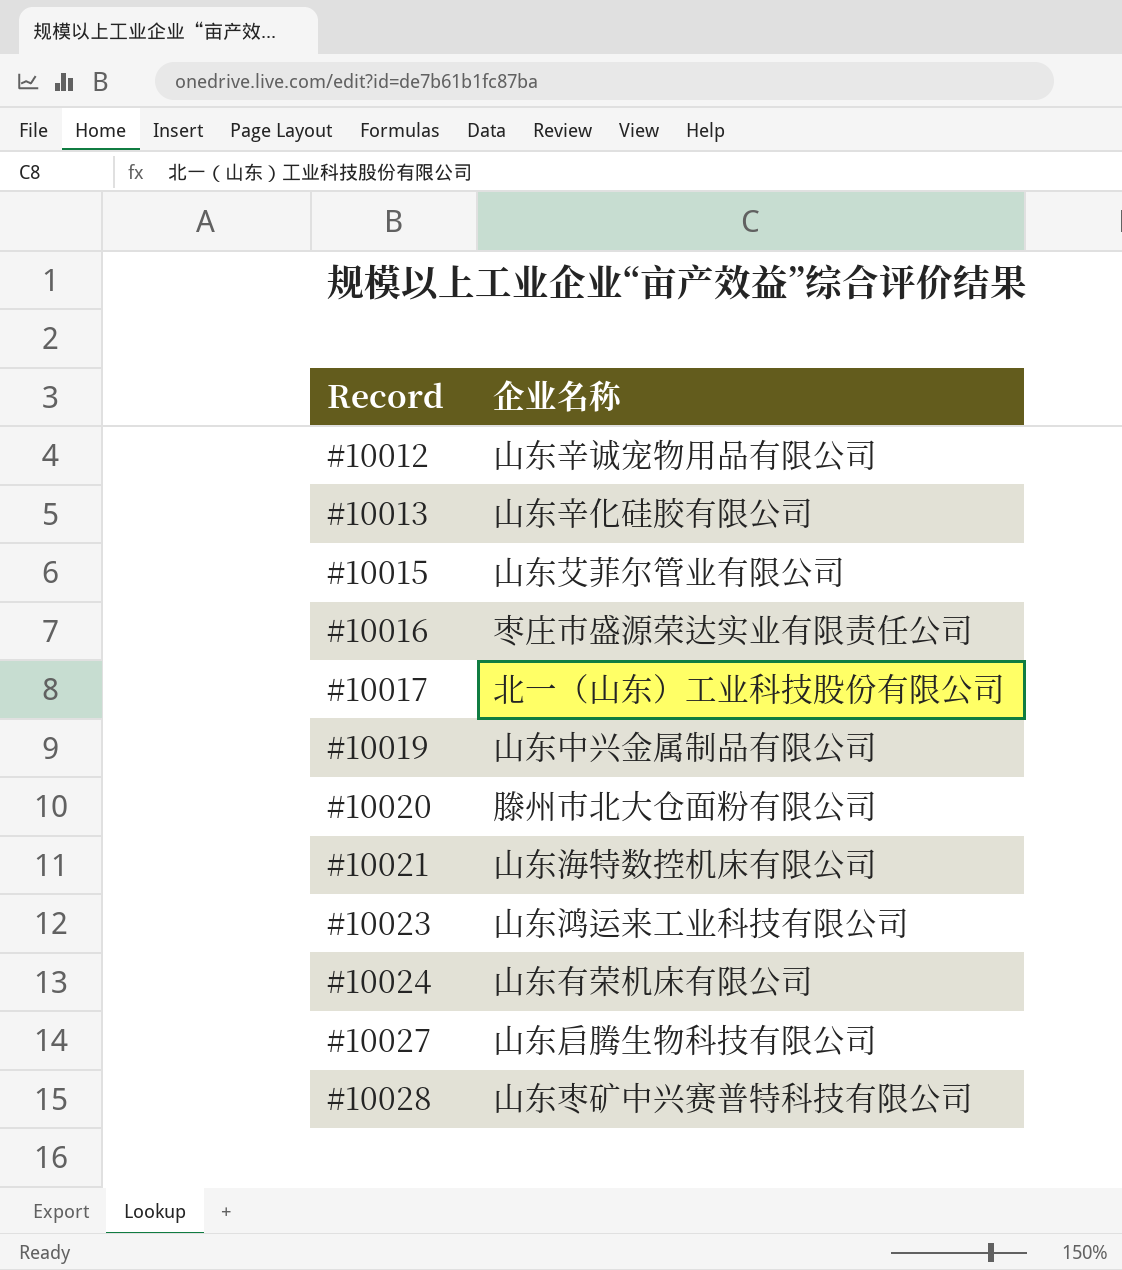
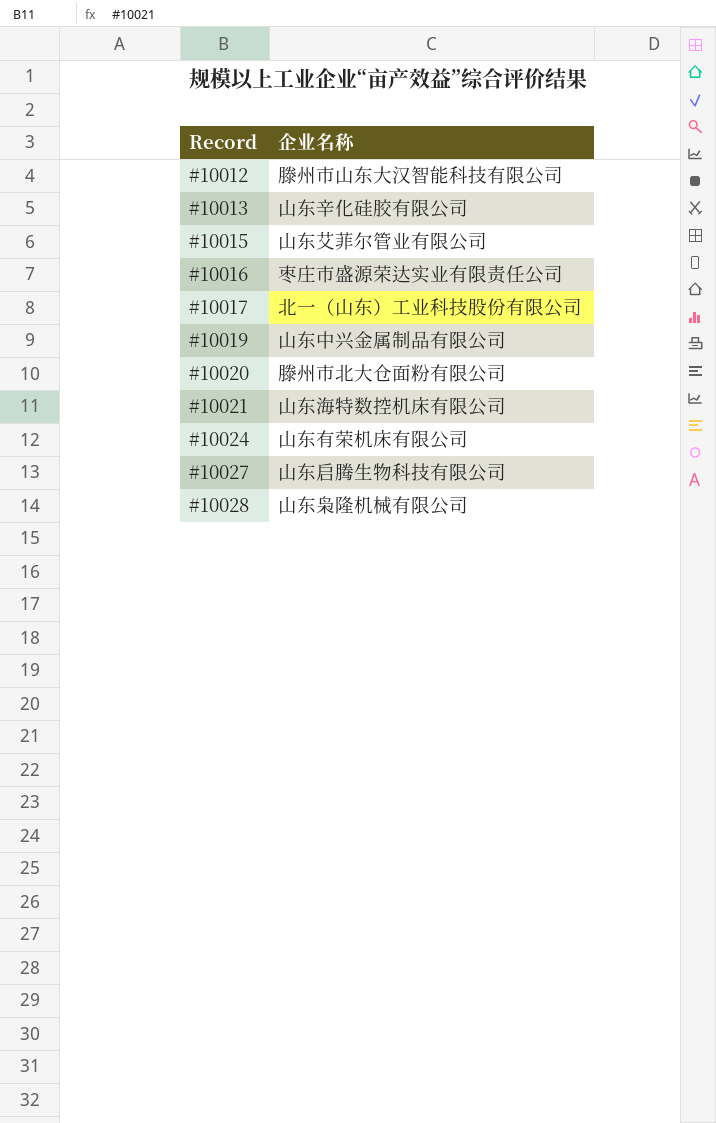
row #10023: 山东鸿运来工业科技有限公司 -> none
#10012 | 企业名称: 山东辛诚宠物用品有限公司 -> 滕州市山东大汉智能科技有限公司
#10028 | 企业名称: 山东枣矿中兴赛普特科技有限公司 -> 山东枭隆机械有限公司

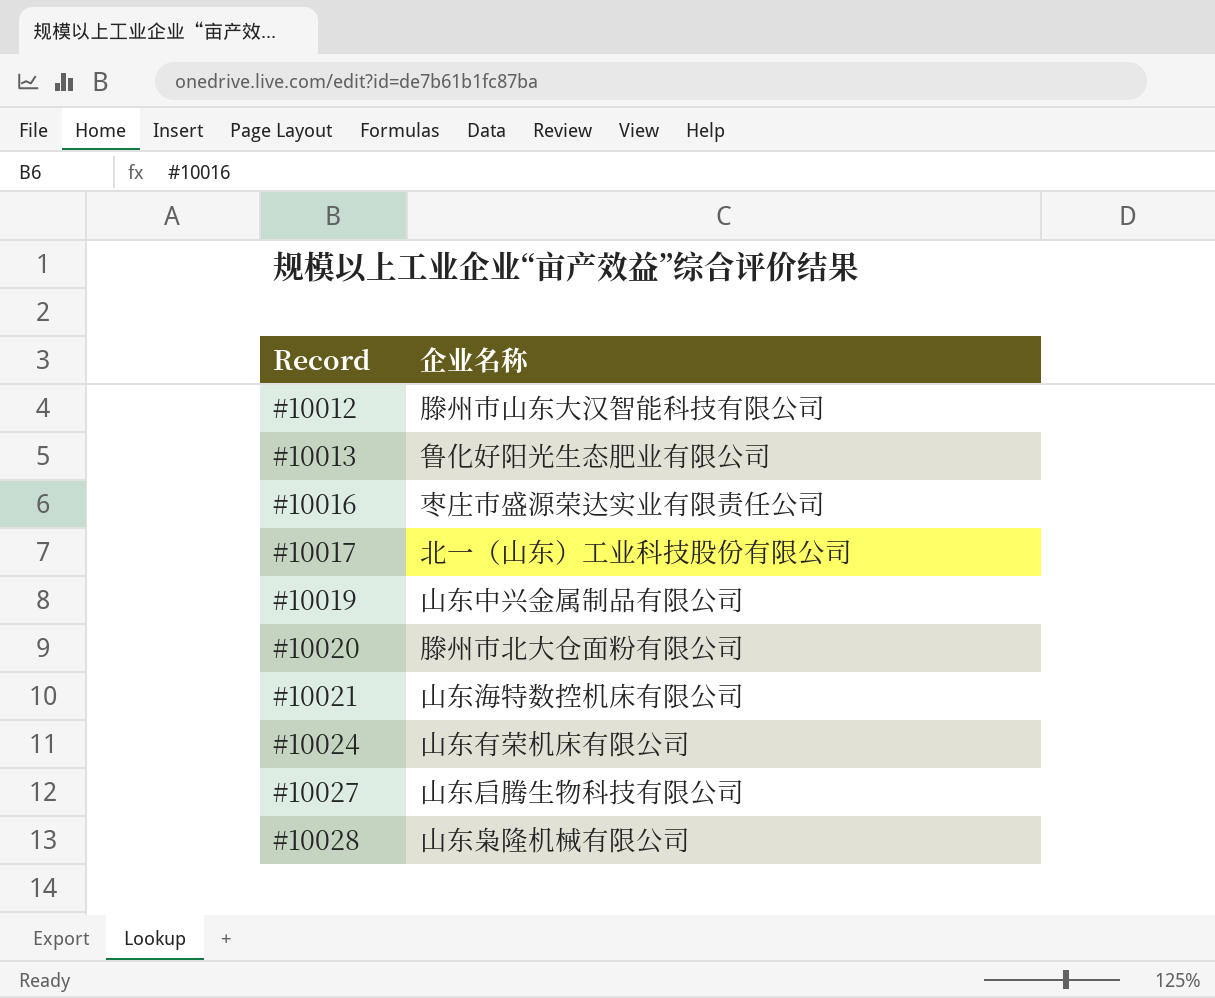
row #10015: 山东艾菲尔管业有限公司 -> none
#10013 | 企业名称: 山东辛化硅胶有限公司 -> 鲁化好阳光生态肥业有限公司

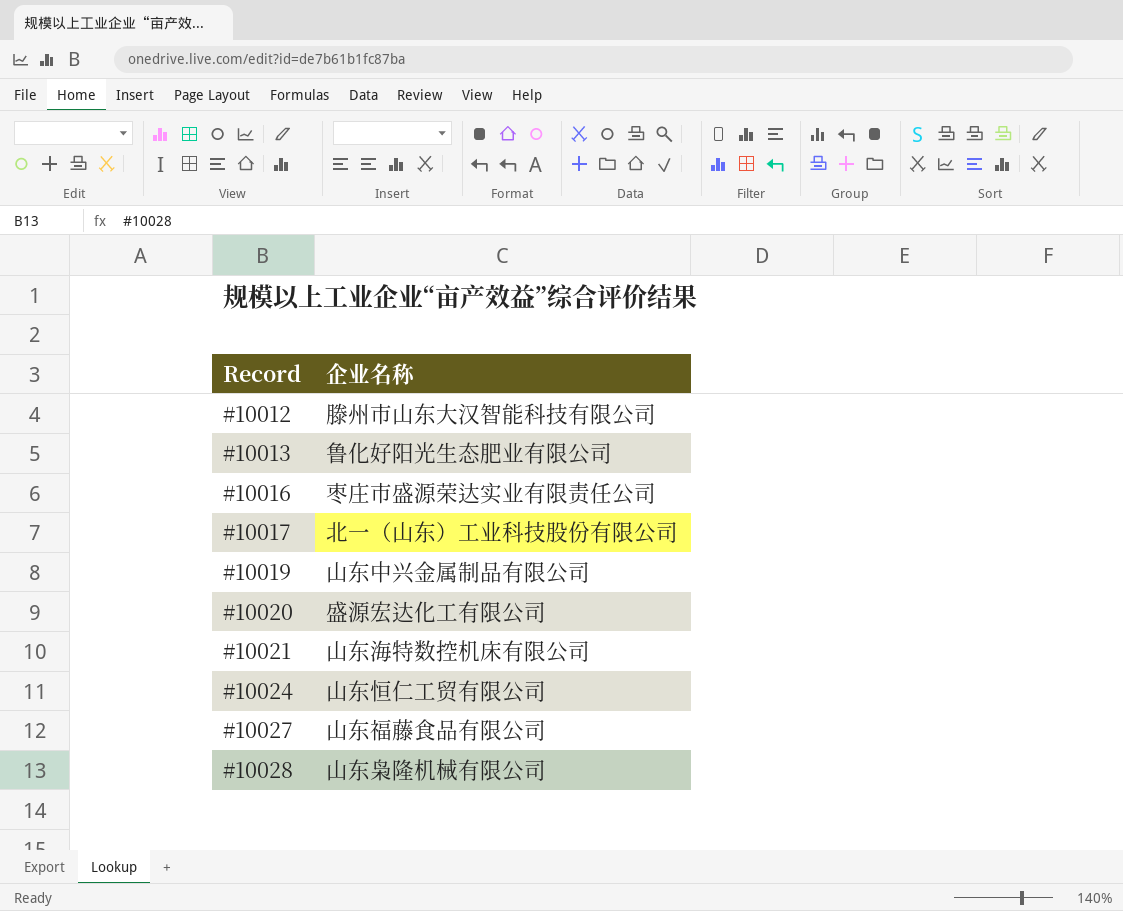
#10020 | 企业名称: 滕州市北大仓面粉有限公司 -> 盛源宏达化工有限公司
#10024 | 企业名称: 山东有荣机床有限公司 -> 山东恒仁工贸有限公司
#10027 | 企业名称: 山东启腾生物科技有限公司 -> 山东福藤食品有限公司

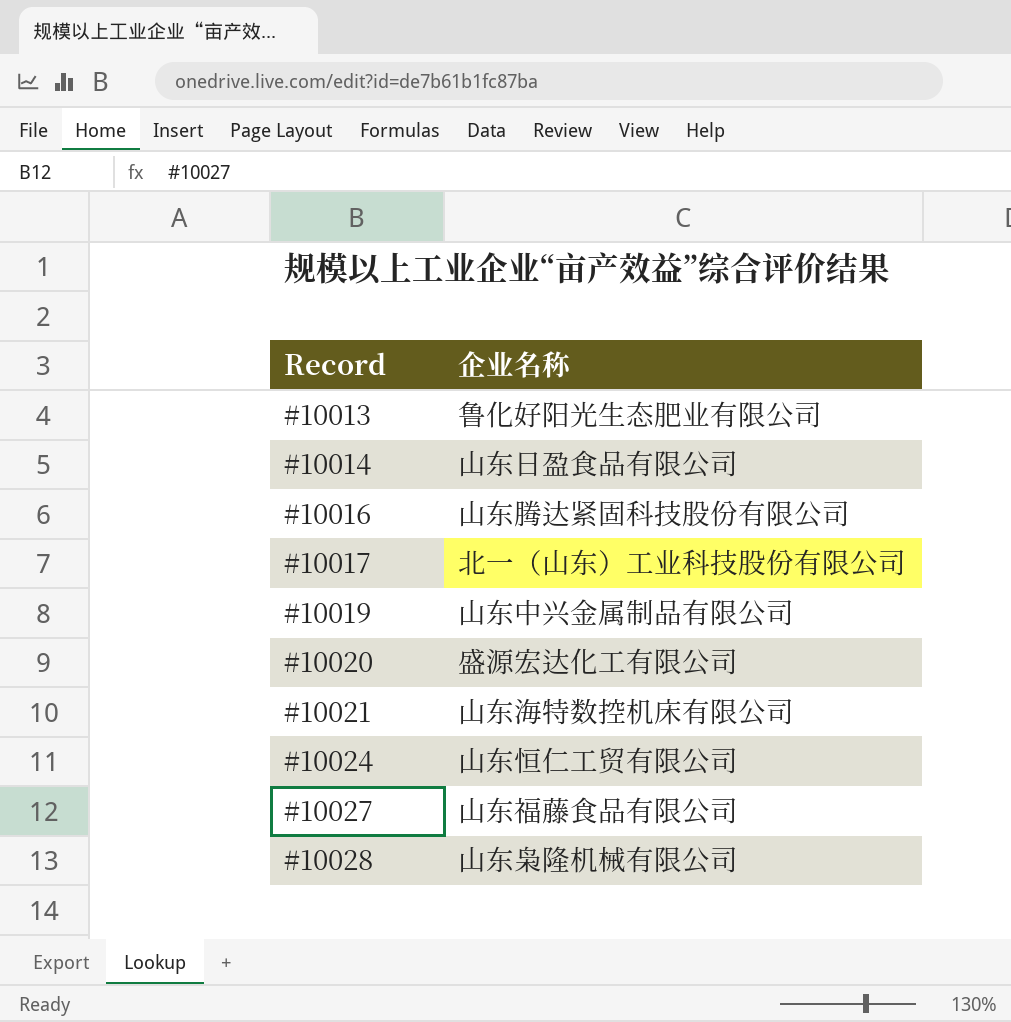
row #10012: 滕州市山东大汉智能科技有限公司 -> none
row #10014: none -> 山东日盈食品有限公司
#10016 | 企业名称: 枣庄市盛源荣达实业有限责任公司 -> 山东腾达紧固科技股份有限公司

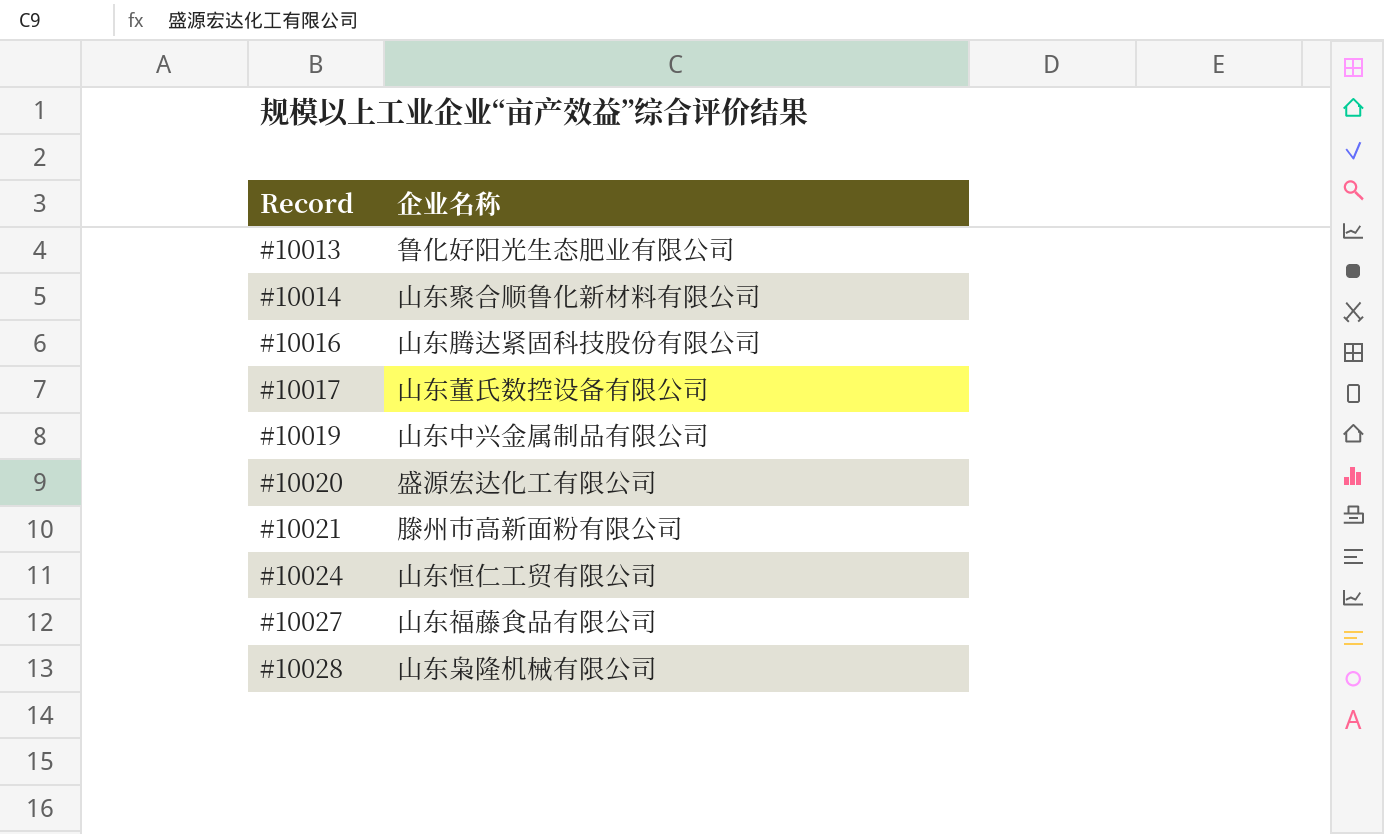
#10014 | 企业名称: 山东日盈食品有限公司 -> 山东聚合顺鲁化新材料有限公司
#10017 | 企业名称: 北一（山东）工业科技股份有限公司 -> 山东董氏数控设备有限公司
#10021 | 企业名称: 山东海特数控机床有限公司 -> 滕州市高新面粉有限公司

